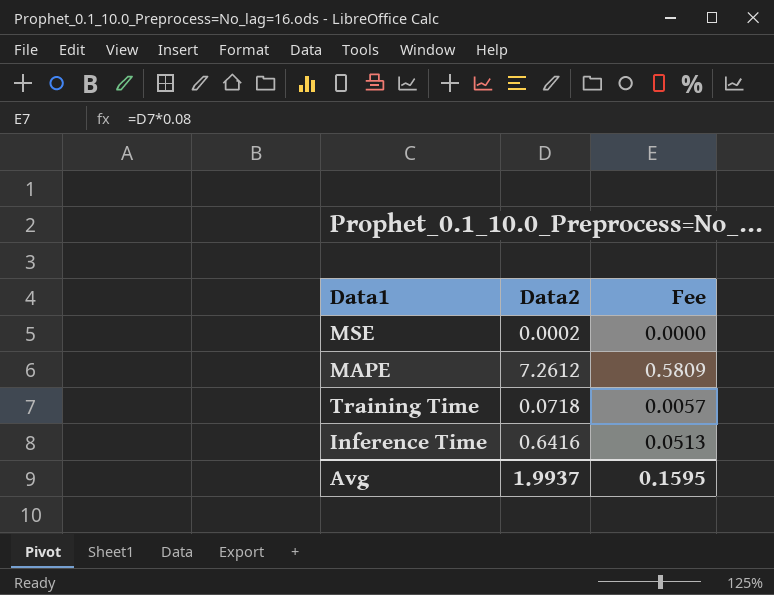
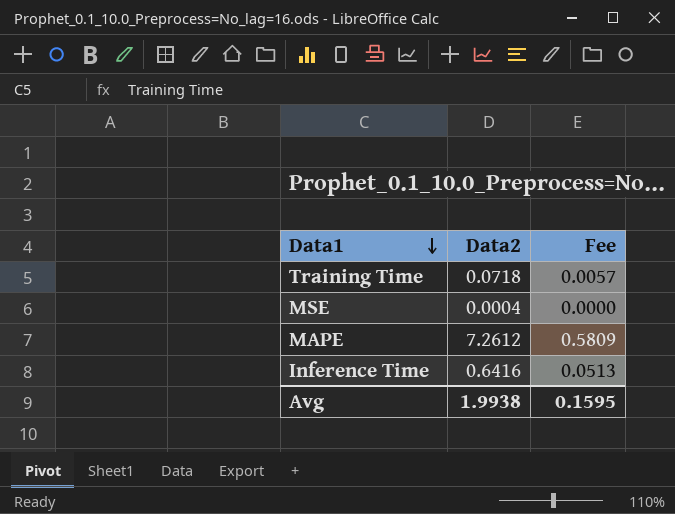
row order: none -> Data1 descending
MSE | Data2: 0.0002 -> 0.0004
Avg | Data2: 1.9937 -> 1.9938

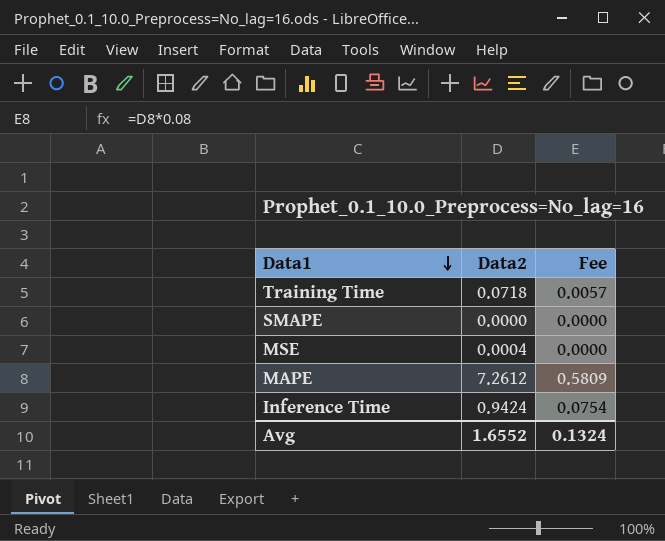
row SMAPE: none -> 0.0000 | 0.0000
Inference Time | Data2: 0.6416 -> 0.9424
Inference Time | Fee: 0.0513 -> 0.0754
Avg | Data2: 1.9938 -> 1.6552
Avg | Fee: 0.1595 -> 0.1324

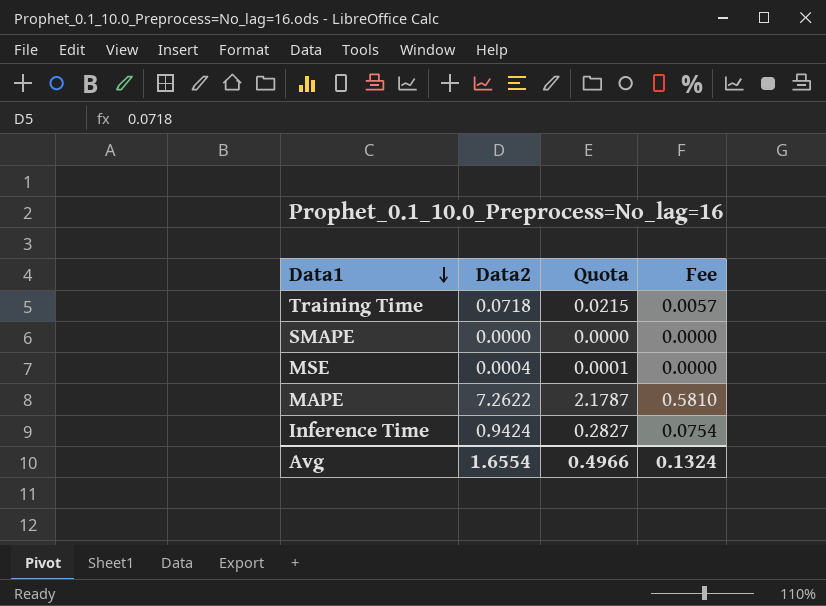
column Quota | formula: none -> [Data2] * 0.3
MAPE | Data2: 7.2612 -> 7.2622
MAPE | Fee: 0.5809 -> 0.5810
Avg | Data2: 1.6552 -> 1.6554

